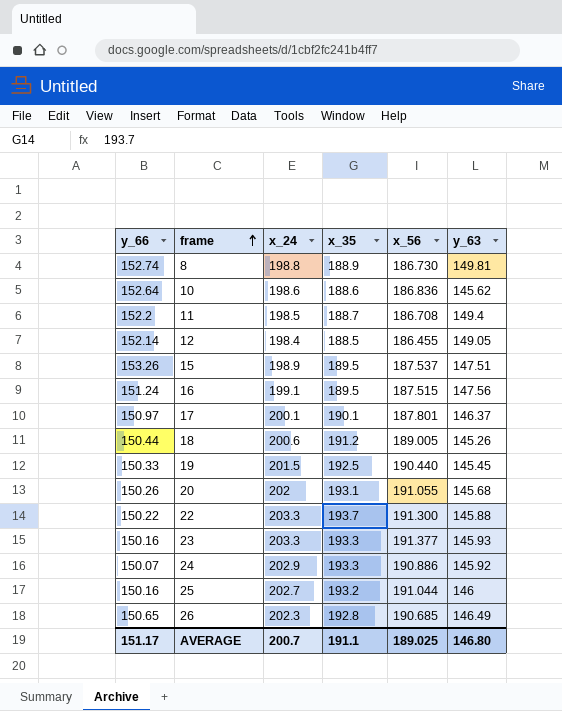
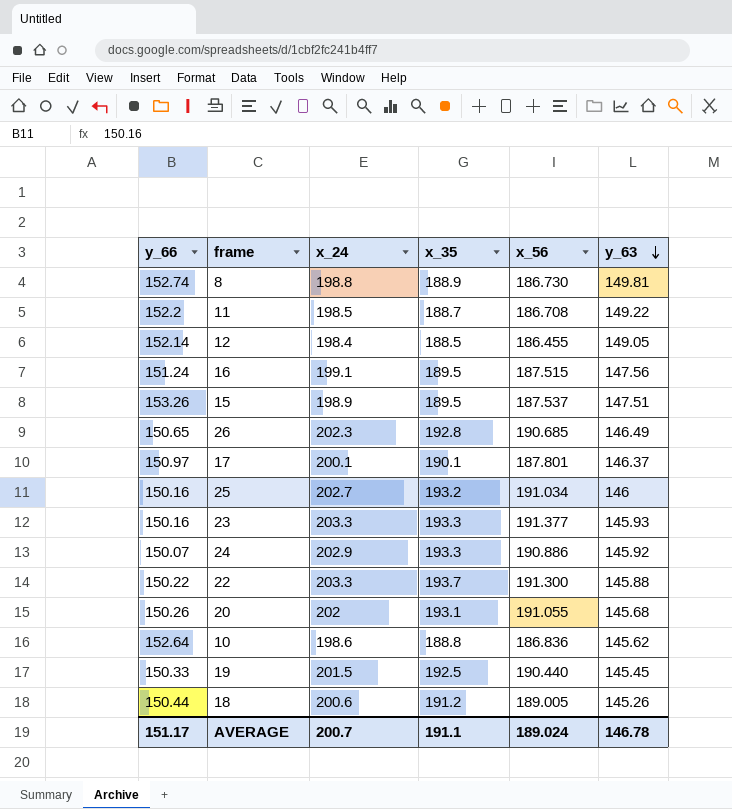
row order: frame ascending -> y_63 descending
11 | y_63: 149.4 -> 149.22
25 | x_56: 191.044 -> 191.034
10 | x_35: 188.6 -> 188.8
AVERAGE | x_56: 189.025 -> 189.024
AVERAGE | y_63: 146.80 -> 146.78

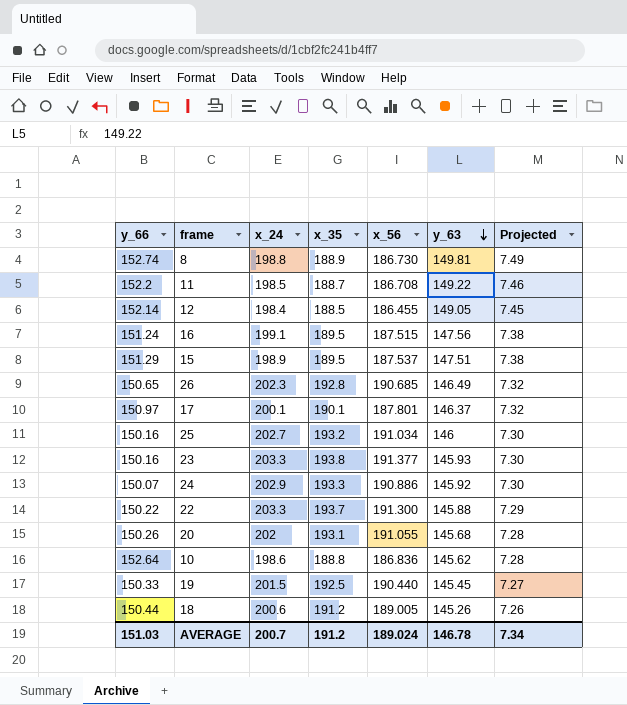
column Projected | formula: none -> [y_63] * 0.05
15 | y_66: 153.26 -> 151.29
23 | x_35: 193.3 -> 193.8
AVERAGE | y_66: 151.17 -> 151.03
AVERAGE | x_35: 191.1 -> 191.2

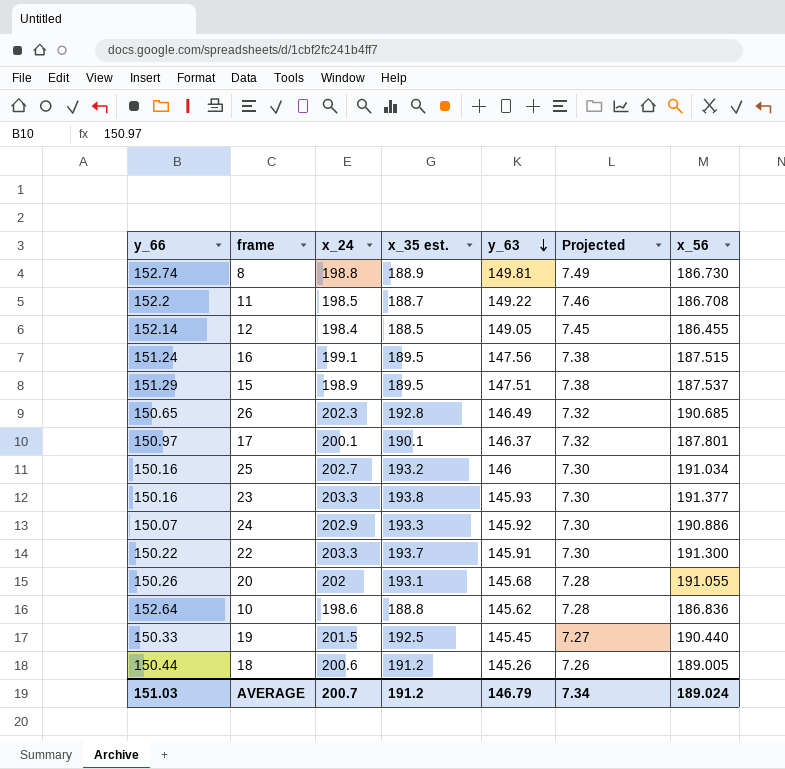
column name: x_35 -> x_35 est.
column x_56 | position: 5 -> 7
22 | y_63: 145.88 -> 145.91
22 | Projected: 7.29 -> 7.30
AVERAGE | y_63: 146.78 -> 146.79

